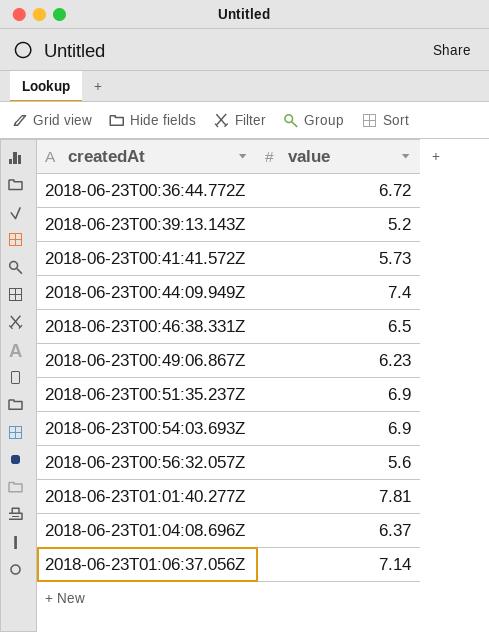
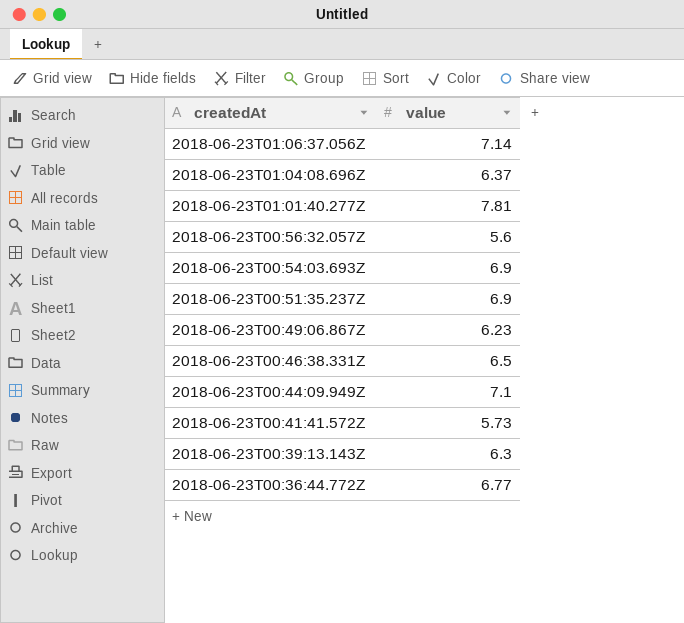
row order: createdAt ascending -> createdAt descending
2018-06-23T00:44:09.949Z | value: 7.4 -> 7.1
2018-06-23T00:39:13.143Z | value: 5.2 -> 6.3
2018-06-23T00:36:44.772Z | value: 6.72 -> 6.77

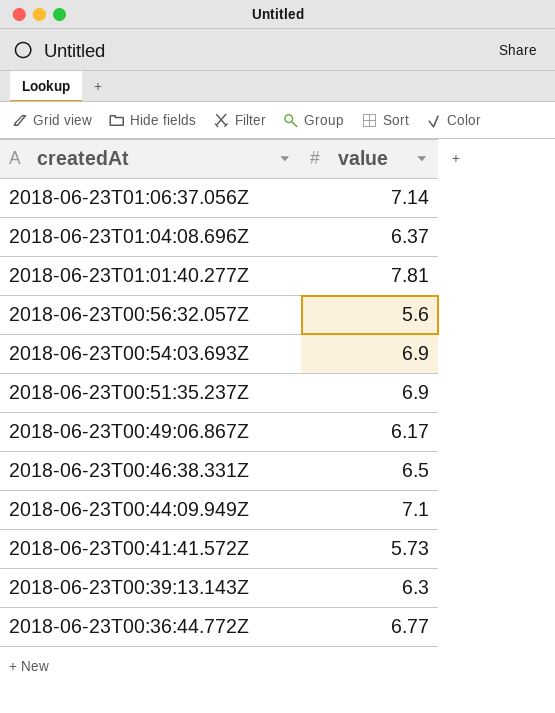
2018-06-23T00:49:06.867Z | value: 6.23 -> 6.17

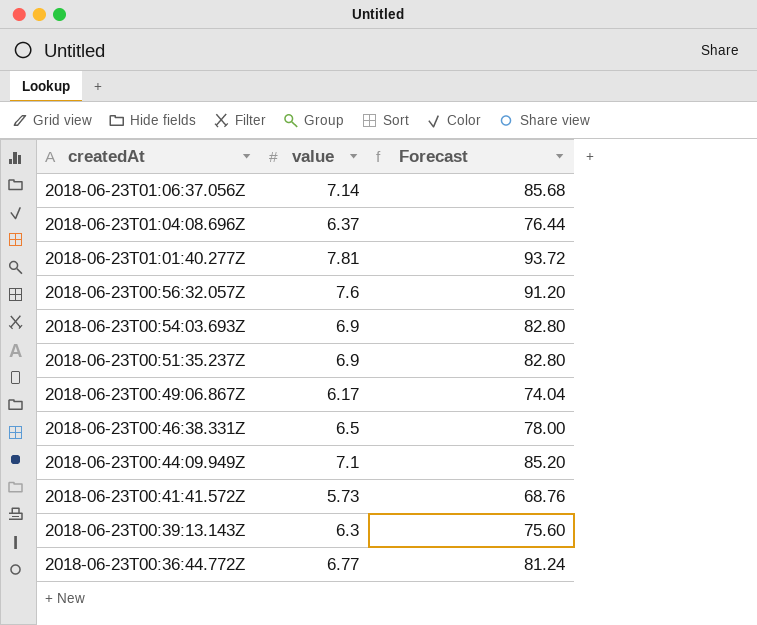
column Forecast | formula: none -> [value] * 12
2018-06-23T00:56:32.057Z | value: 5.6 -> 7.6

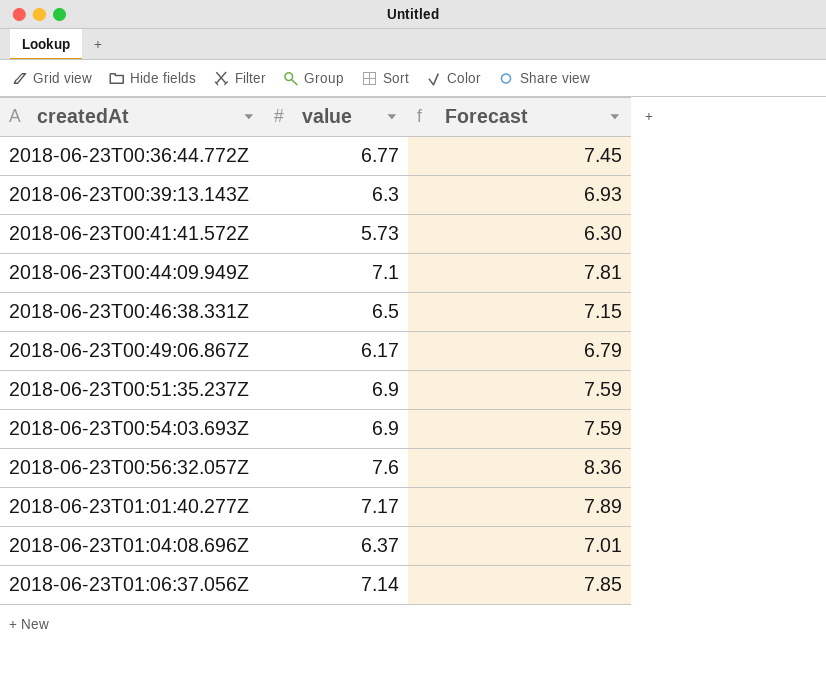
row order: createdAt descending -> createdAt ascending
column Forecast | formula: [value] * 12 -> [value] * 1.1
2018-06-23T01:01:40.277Z | value: 7.81 -> 7.17

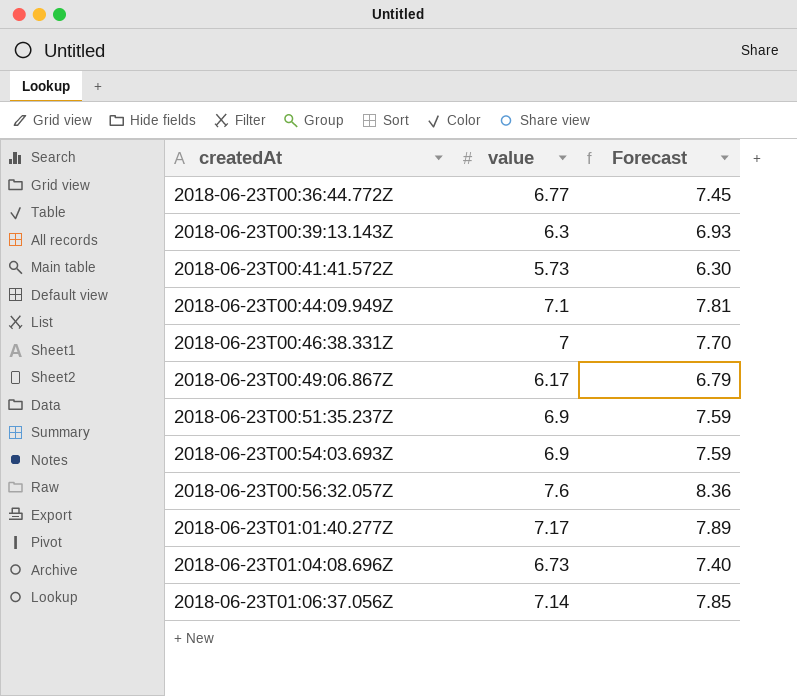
2018-06-23T00:46:38.331Z | value: 6.5 -> 7
2018-06-23T00:46:38.331Z | Forecast: 7.15 -> 7.70
2018-06-23T01:04:08.696Z | value: 6.37 -> 6.73
2018-06-23T01:04:08.696Z | Forecast: 7.01 -> 7.40

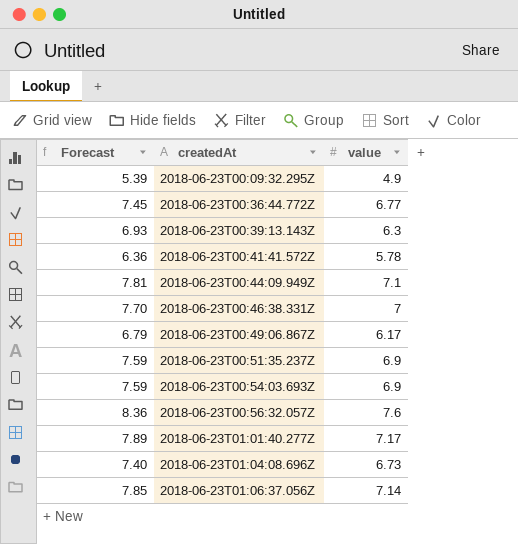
column Forecast | position: 3 -> 1
row 2018-06-23T00:09:32.295Z: none -> 5.39 | 4.9
2018-06-23T00:41:41.572Z | Forecast: 6.30 -> 6.36
2018-06-23T00:41:41.572Z | value: 5.73 -> 5.78

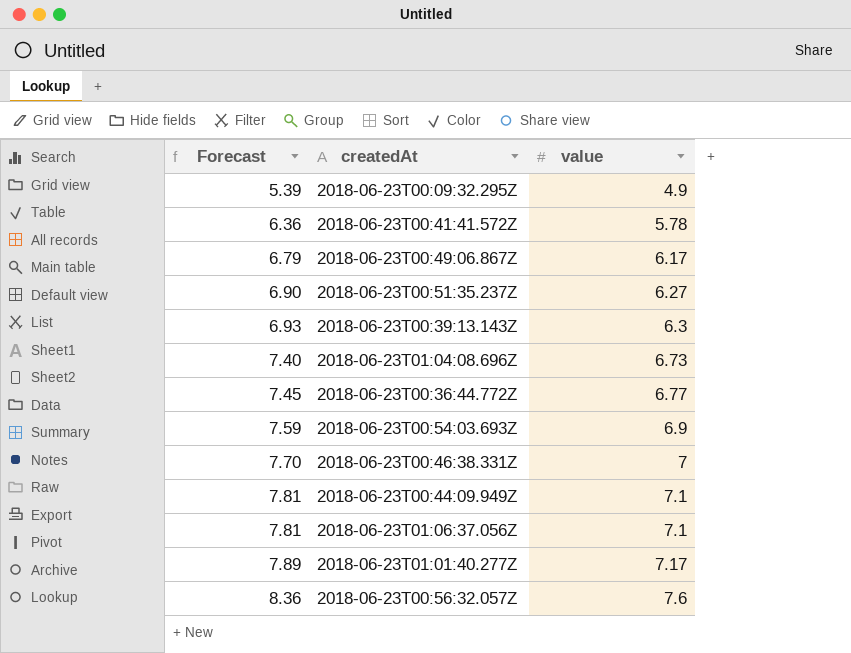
row order: createdAt ascending -> Forecast ascending
2018-06-23T00:51:35.237Z | Forecast: 7.59 -> 6.90
2018-06-23T00:51:35.237Z | value: 6.9 -> 6.27
2018-06-23T01:06:37.056Z | Forecast: 7.85 -> 7.81
2018-06-23T01:06:37.056Z | value: 7.14 -> 7.1

